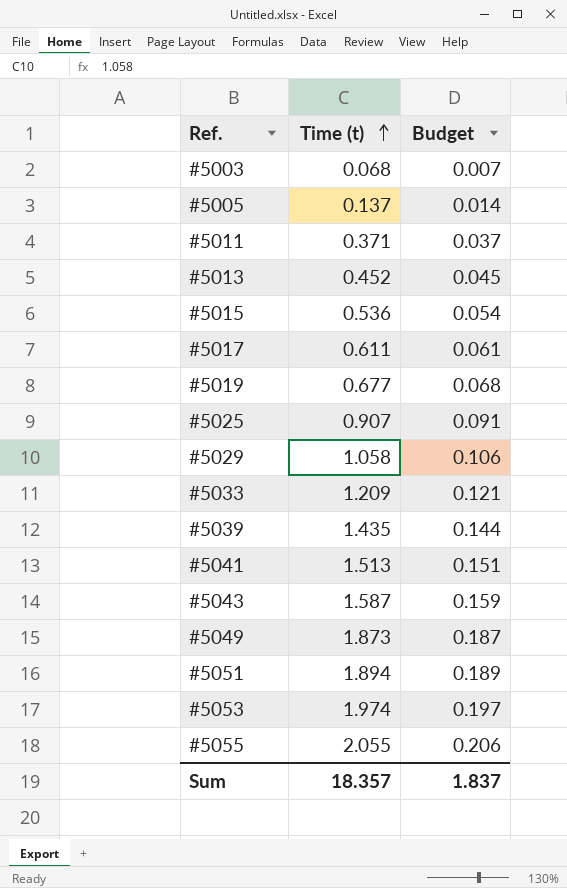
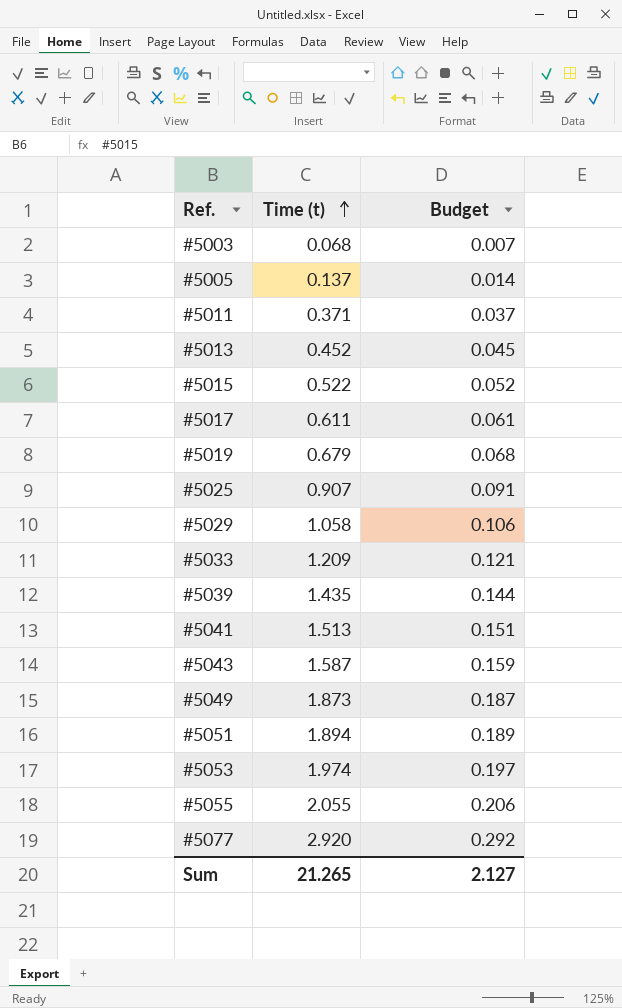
#5015 | Time (t): 0.536 -> 0.522
#5015 | Budget: 0.054 -> 0.052
#5019 | Time (t): 0.677 -> 0.679
row #5077: none -> 2.920 | 0.292
Sum | Time (t): 18.357 -> 21.265
Sum | Budget: 1.837 -> 2.127

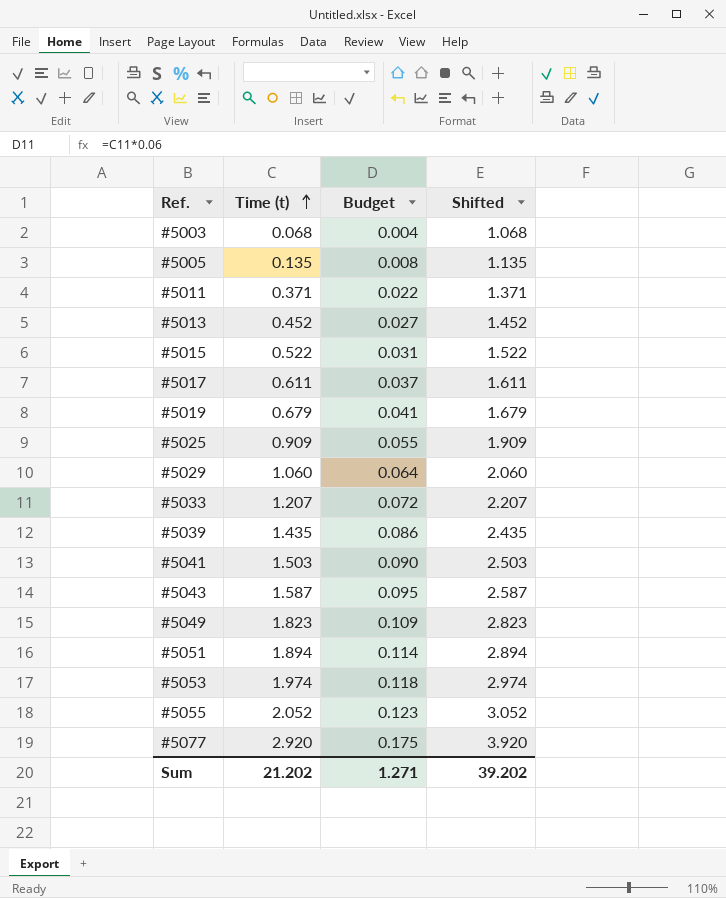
column Budget | formula: [Time (t)] * 0.1 -> [Time (t)] * 0.06
column Shifted | formula: none -> [Time (t)] + 1
#5005 | Time (t): 0.137 -> 0.135
#5025 | Time (t): 0.907 -> 0.909
#5029 | Time (t): 1.058 -> 1.060
#5033 | Time (t): 1.209 -> 1.207
#5041 | Time (t): 1.513 -> 1.503
#5049 | Time (t): 1.873 -> 1.823
#5055 | Time (t): 2.055 -> 2.052
Sum | Time (t): 21.265 -> 21.202
Sum | Budget: 2.127 -> 1.271

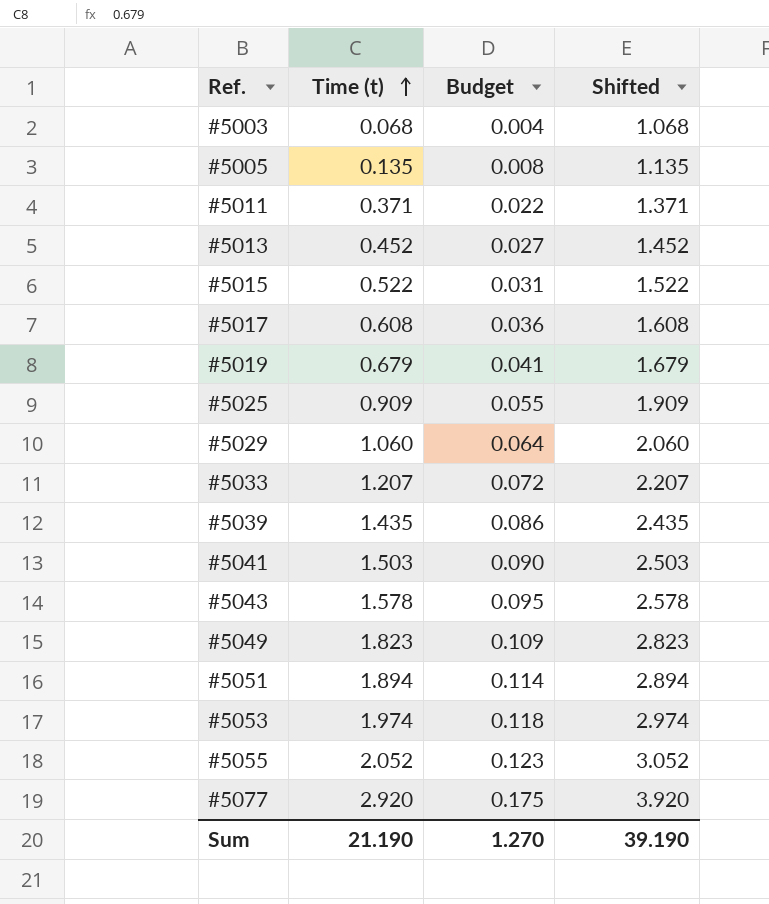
#5017 | Time (t): 0.611 -> 0.608
#5017 | Budget: 0.037 -> 0.036
#5017 | Shifted: 1.611 -> 1.608
#5043 | Time (t): 1.587 -> 1.578
#5043 | Shifted: 2.587 -> 2.578
Sum | Time (t): 21.202 -> 21.190
Sum | Budget: 1.271 -> 1.270
Sum | Shifted: 39.202 -> 39.190

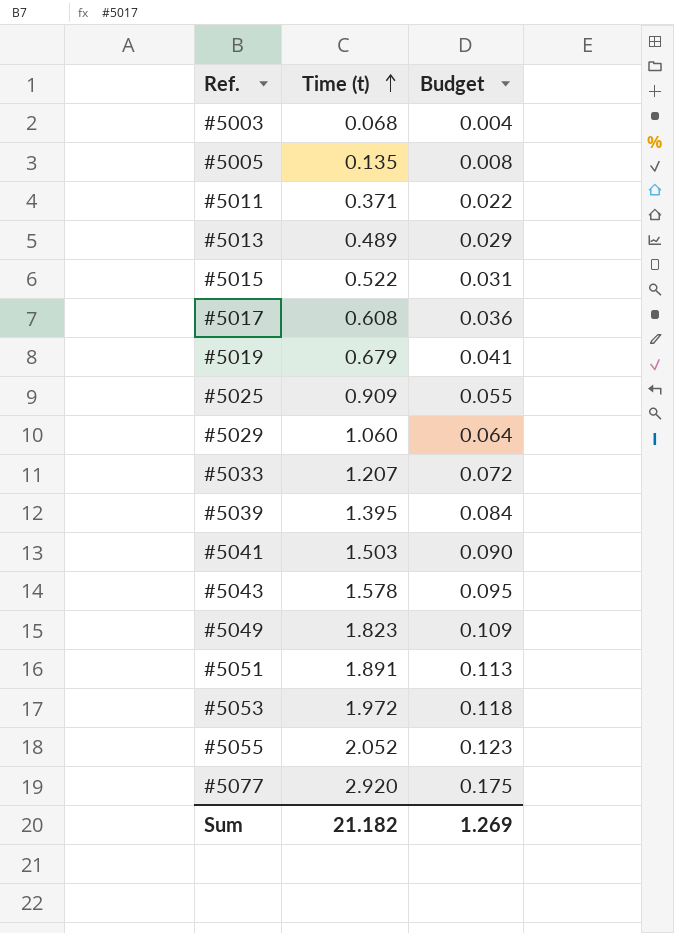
column Shifted | formula: [Time (t)] + 1 -> none
#5013 | Time (t): 0.452 -> 0.489
#5013 | Budget: 0.027 -> 0.029
#5039 | Time (t): 1.435 -> 1.395
#5039 | Budget: 0.086 -> 0.084
#5051 | Time (t): 1.894 -> 1.891
#5051 | Budget: 0.114 -> 0.113
#5053 | Time (t): 1.974 -> 1.972
Sum | Time (t): 21.190 -> 21.182
Sum | Budget: 1.270 -> 1.269

